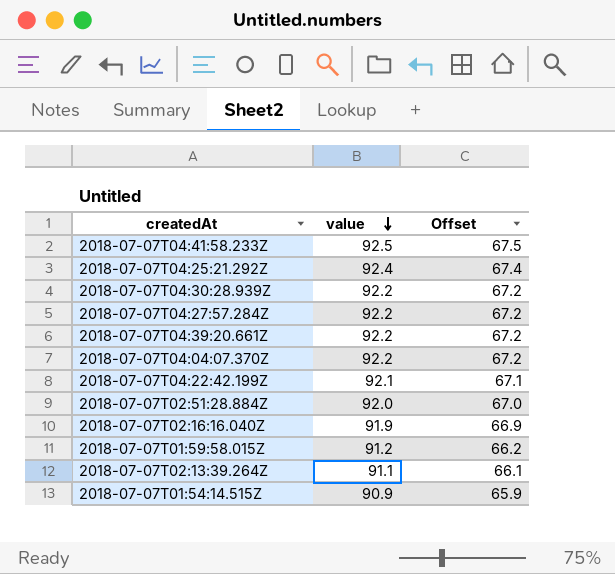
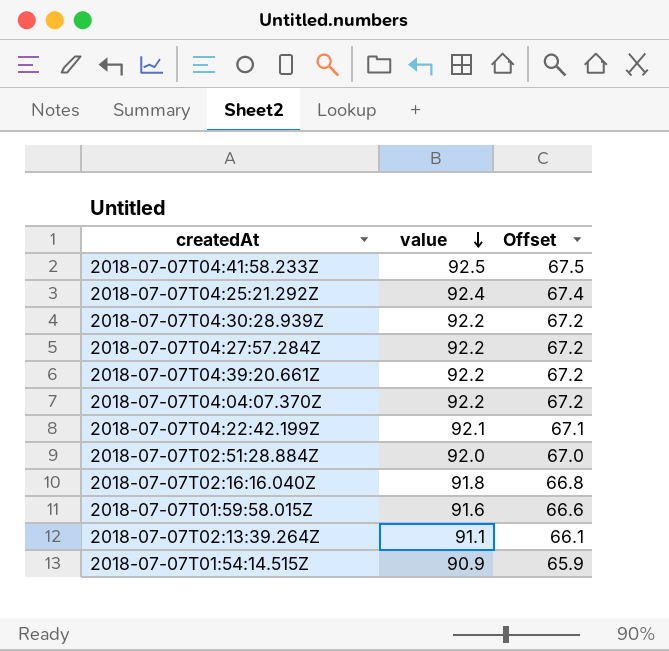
2018-07-07T02:16:16.040Z | value: 91.9 -> 91.8
2018-07-07T02:16:16.040Z | Offset: 66.9 -> 66.8
2018-07-07T01:59:58.015Z | value: 91.2 -> 91.6
2018-07-07T01:59:58.015Z | Offset: 66.2 -> 66.6

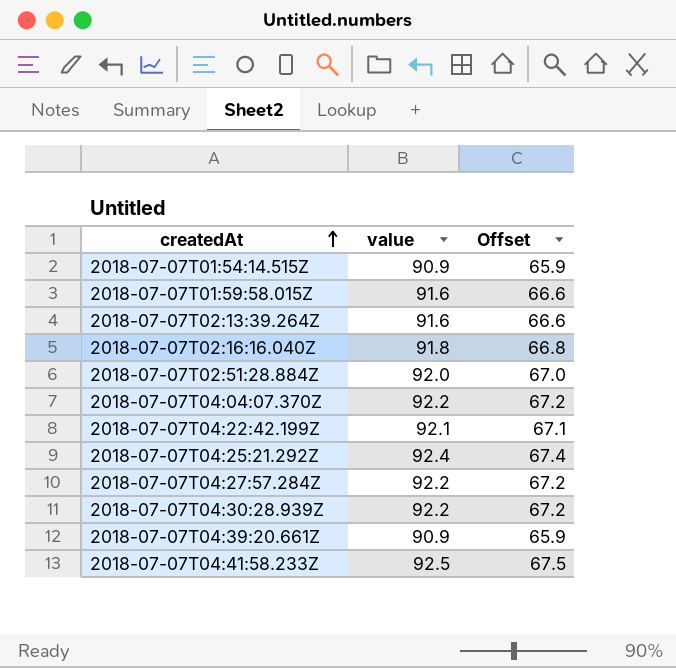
row order: value descending -> createdAt ascending
2018-07-07T02:13:39.264Z | value: 91.1 -> 91.6
2018-07-07T02:13:39.264Z | Offset: 66.1 -> 66.6
2018-07-07T04:39:20.661Z | value: 92.2 -> 90.9
2018-07-07T04:39:20.661Z | Offset: 67.2 -> 65.9

